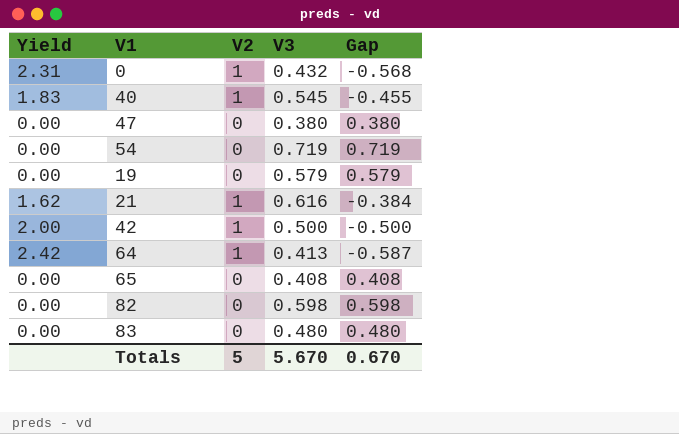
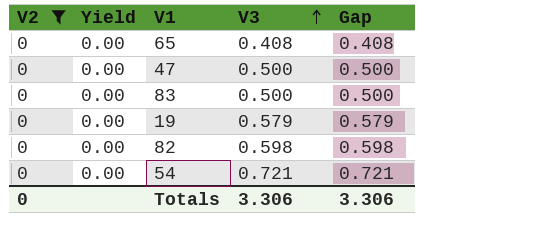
filter: none -> V2 = 0
row order: none -> V3 ascending
column V2 | position: 3 -> 1
47 | V3: 0.380 -> 0.500
47 | Gap: 0.380 -> 0.500
83 | V3: 0.480 -> 0.500
83 | Gap: 0.480 -> 0.500
54 | V3: 0.719 -> 0.721
54 | Gap: 0.719 -> 0.721
Totals | V2: 5 -> 0
Totals | V3: 5.670 -> 3.306
Totals | Gap: 0.670 -> 3.306

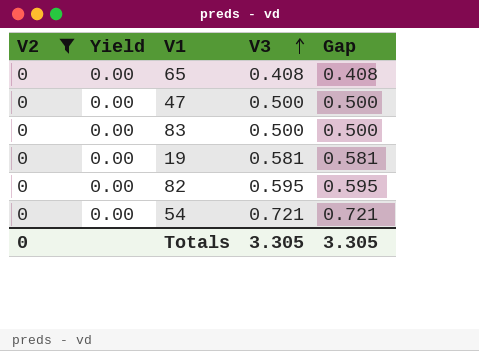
19 | V3: 0.579 -> 0.581
19 | Gap: 0.579 -> 0.581
82 | V3: 0.598 -> 0.595
82 | Gap: 0.598 -> 0.595
Totals | V3: 3.306 -> 3.305
Totals | Gap: 3.306 -> 3.305

